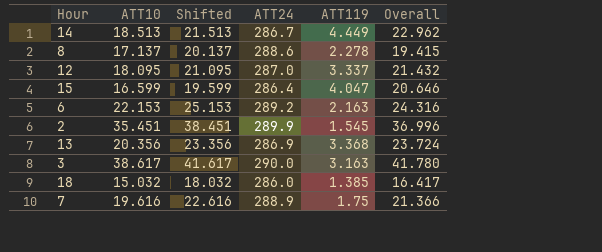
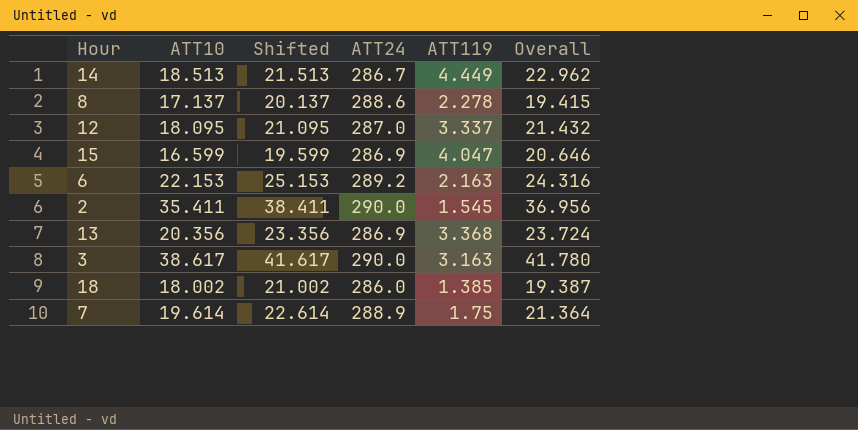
15 | ATT24: 286.4 -> 286.9
2 | ATT10: 35.451 -> 35.411
2 | Shifted: 38.451 -> 38.411
2 | ATT24: 289.9 -> 290.0
2 | Overall: 36.996 -> 36.956
18 | ATT10: 15.032 -> 18.002
18 | Shifted: 18.032 -> 21.002
18 | Overall: 16.417 -> 19.387
7 | ATT10: 19.616 -> 19.614
7 | Shifted: 22.616 -> 22.614
7 | Overall: 21.366 -> 21.364

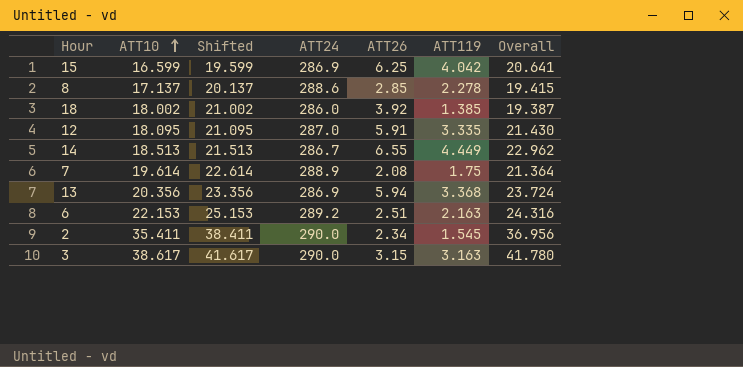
row order: none -> ATT10 ascending
column ATT26 | position: none -> 5
15 | ATT119: 4.047 -> 4.042
15 | Overall: 20.646 -> 20.641
12 | ATT119: 3.337 -> 3.335
12 | Overall: 21.432 -> 21.430

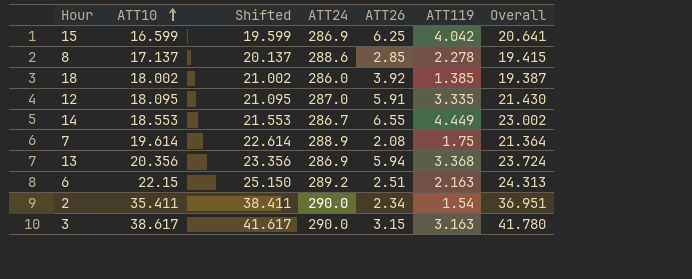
14 | ATT10: 18.513 -> 18.553
14 | Shifted: 21.513 -> 21.553
14 | Overall: 22.962 -> 23.002
6 | ATT10: 22.153 -> 22.15
6 | Shifted: 25.153 -> 25.150
6 | Overall: 24.316 -> 24.313
2 | ATT119: 1.545 -> 1.54
2 | Overall: 36.956 -> 36.951

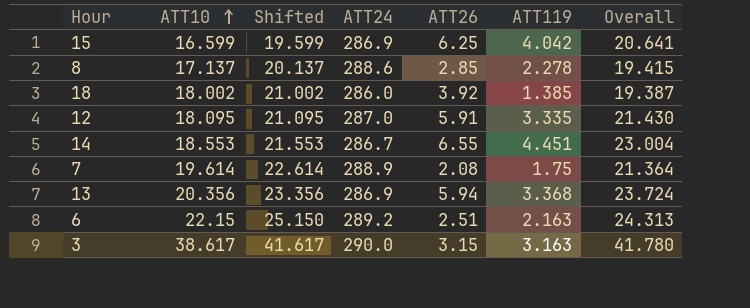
row 2: 35.411 | 38.411 | 290.0 | 2.34 | 1.54 | 36.951 -> none
14 | ATT119: 4.449 -> 4.451
14 | Overall: 23.002 -> 23.004

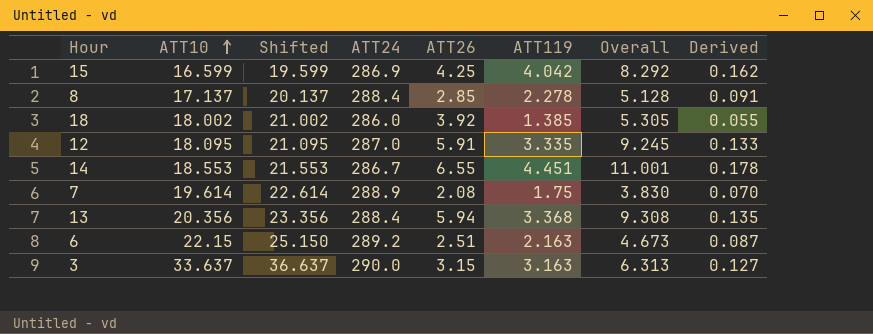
column Overall | formula: [ATT10] + [ATT119] -> [ATT26] + [ATT119]
column Derived | formula: none -> [ATT119] * 0.04
15 | ATT26: 6.25 -> 4.25
8 | ATT24: 288.6 -> 288.4
13 | ATT24: 286.9 -> 288.4
3 | ATT10: 38.617 -> 33.637
3 | Shifted: 41.617 -> 36.637

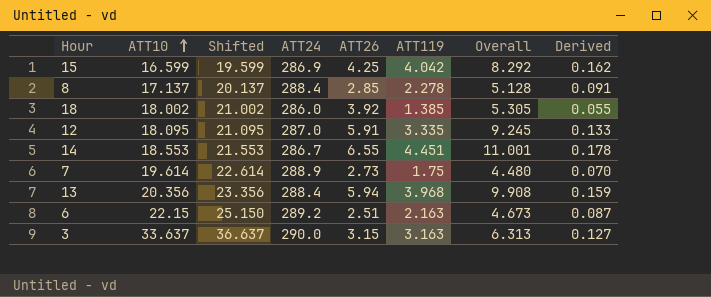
7 | ATT26: 2.08 -> 2.73
7 | Overall: 3.830 -> 4.480
13 | ATT119: 3.368 -> 3.968
13 | Overall: 9.308 -> 9.908
13 | Derived: 0.135 -> 0.159

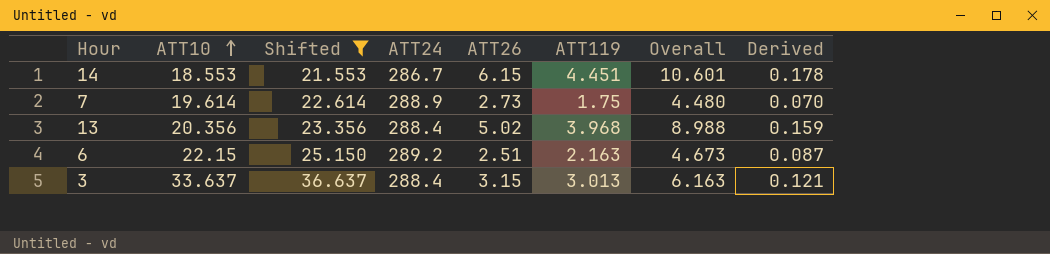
filter: none -> Shifted >= 21.553
14 | ATT26: 6.55 -> 6.15
14 | Overall: 11.001 -> 10.601
13 | ATT26: 5.94 -> 5.02
13 | Overall: 9.908 -> 8.988
3 | ATT24: 290.0 -> 288.4
3 | ATT119: 3.163 -> 3.013
3 | Overall: 6.313 -> 6.163
3 | Derived: 0.127 -> 0.121

